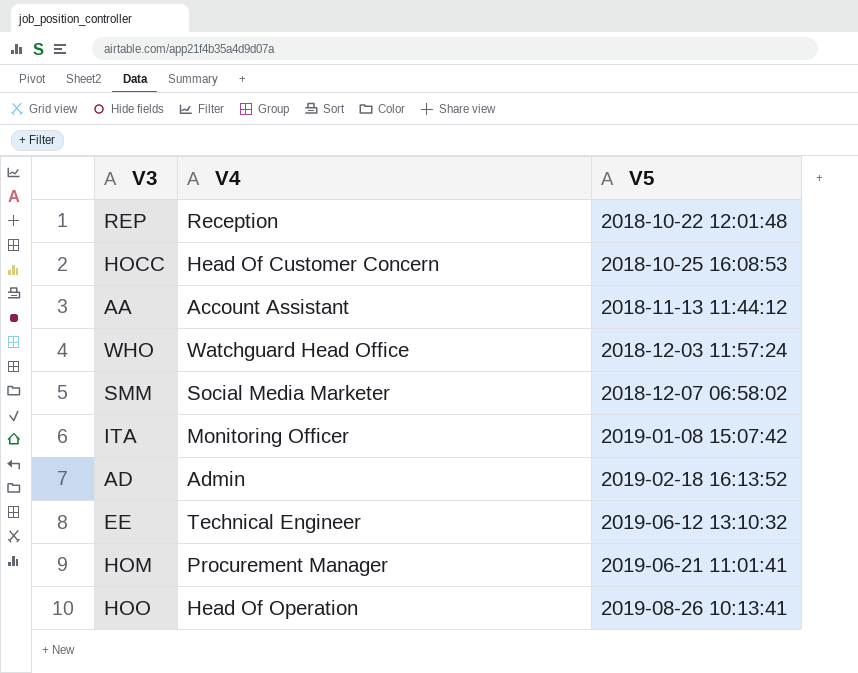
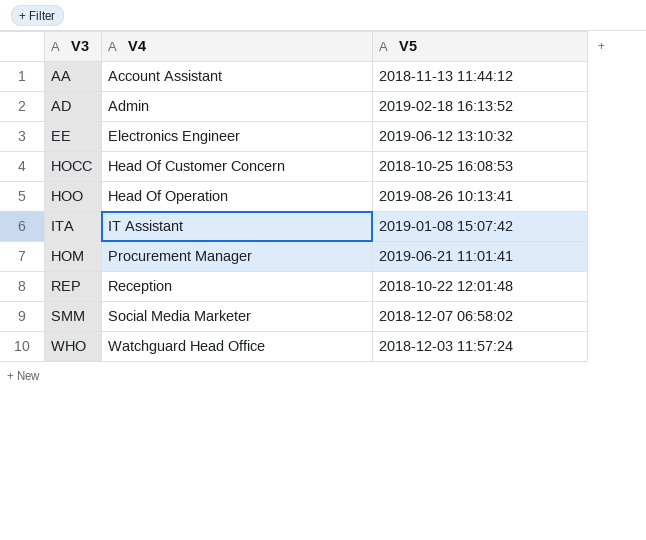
row order: V5 ascending -> V4 ascending
EE | V4: Technical Engineer -> Electronics Engineer
ITA | V4: Monitoring Officer -> IT Assistant

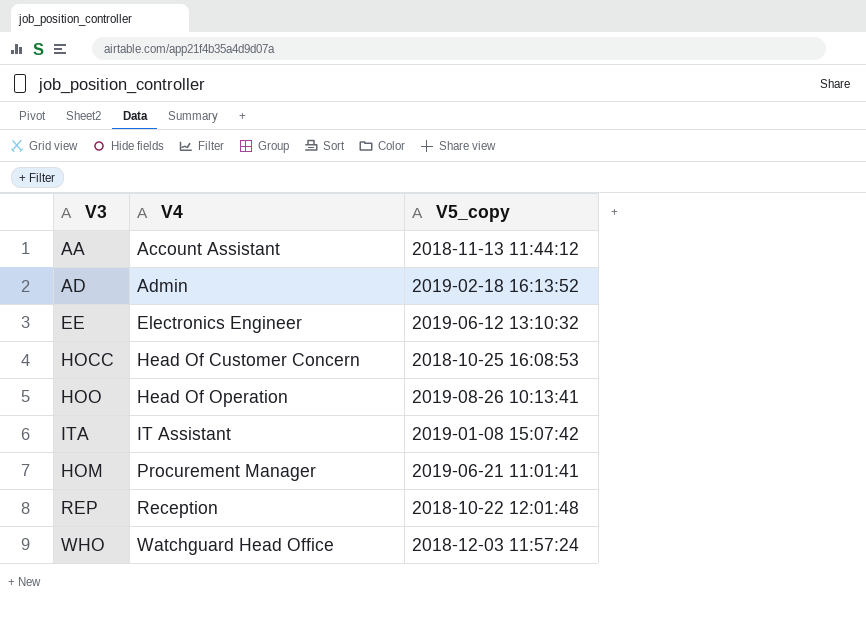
column name: V5 -> V5_copy
row SMM: Social Media Marketer | 2018-12-07 06:58:02 -> none

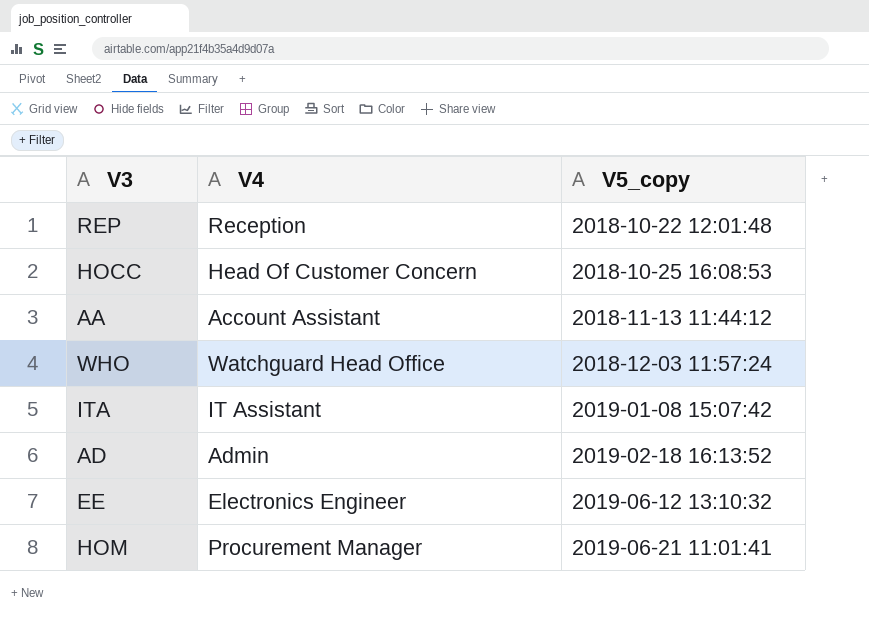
row order: V4 ascending -> V5_copy ascending
row HOO: Head Of Operation | 2019-08-26 10:13:41 -> none

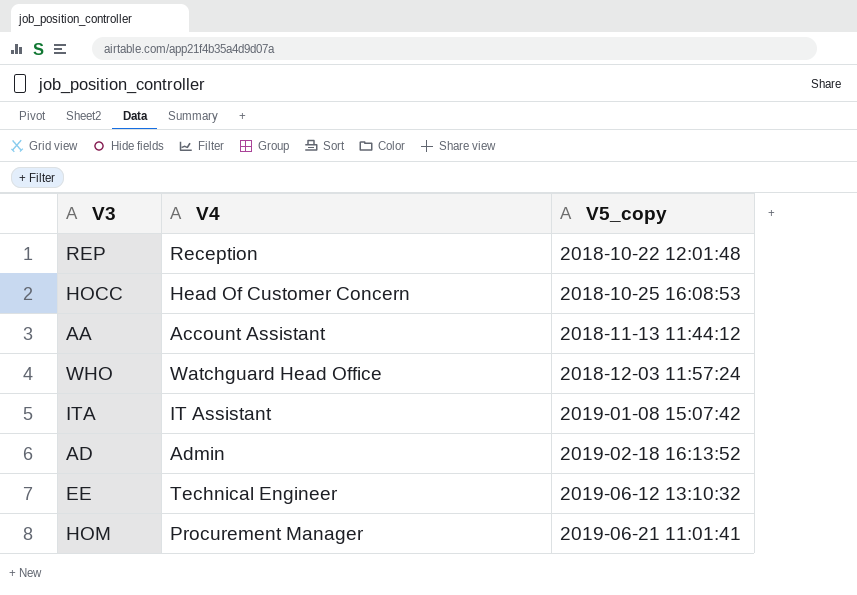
EE | V4: Electronics Engineer -> Technical Engineer

